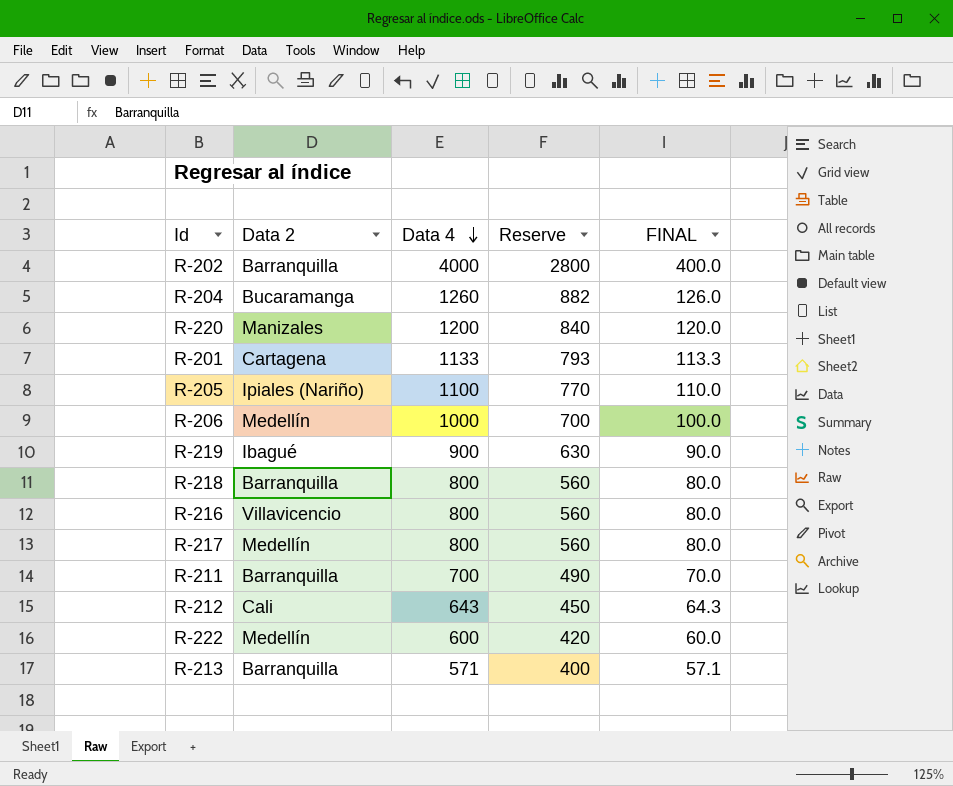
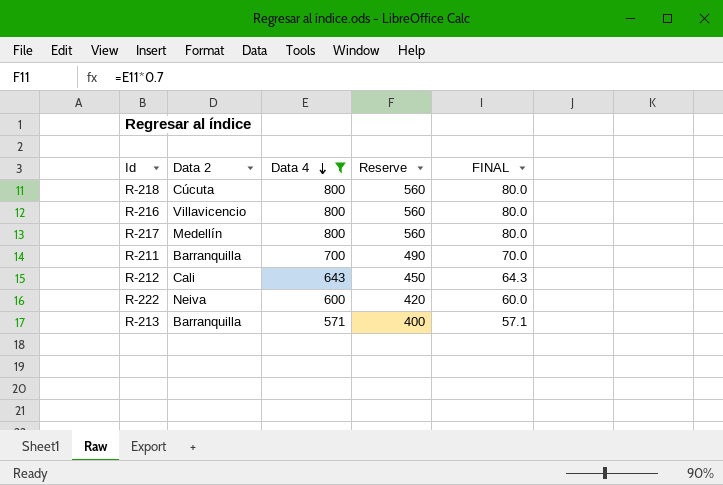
filter: none -> Data 4 <= 800
R-218 | Data 2: Barranquilla -> Cúcuta
R-222 | Data 2: Medellín -> Neiva

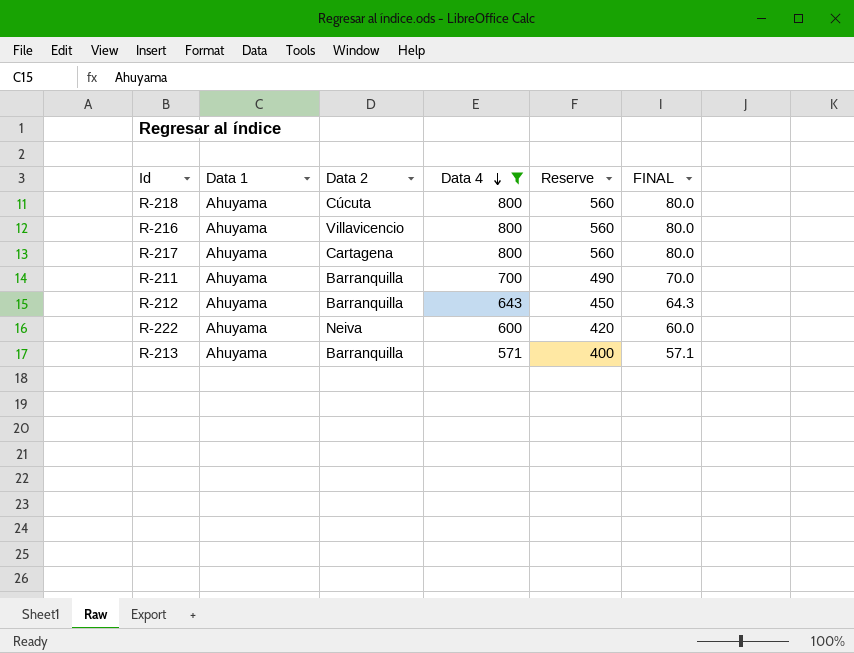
column Data 1 | position: none -> 2
R-217 | Data 2: Medellín -> Cartagena
R-212 | Data 2: Cali -> Barranquilla

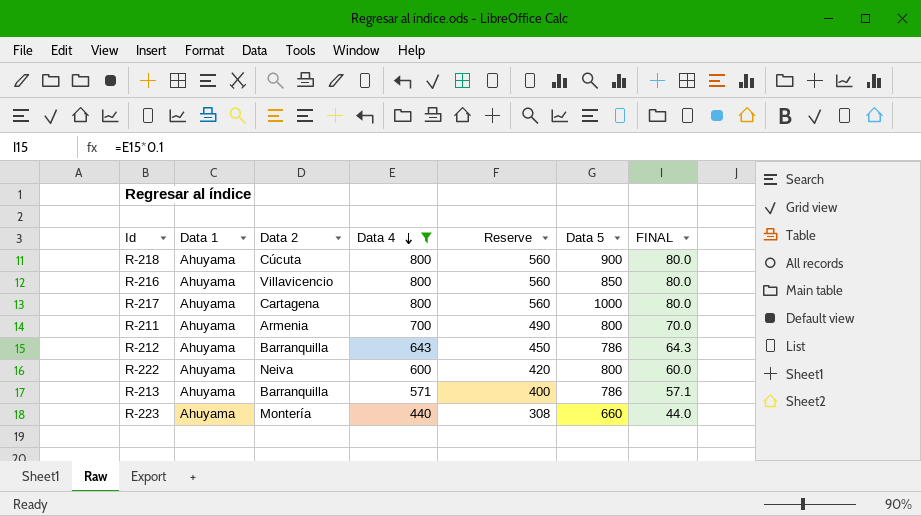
column Data 5 | position: none -> 6
R-211 | Data 2: Barranquilla -> Armenia
row R-223: none -> Ahuyama | Montería | 440 | 308 | 660 | 44.0

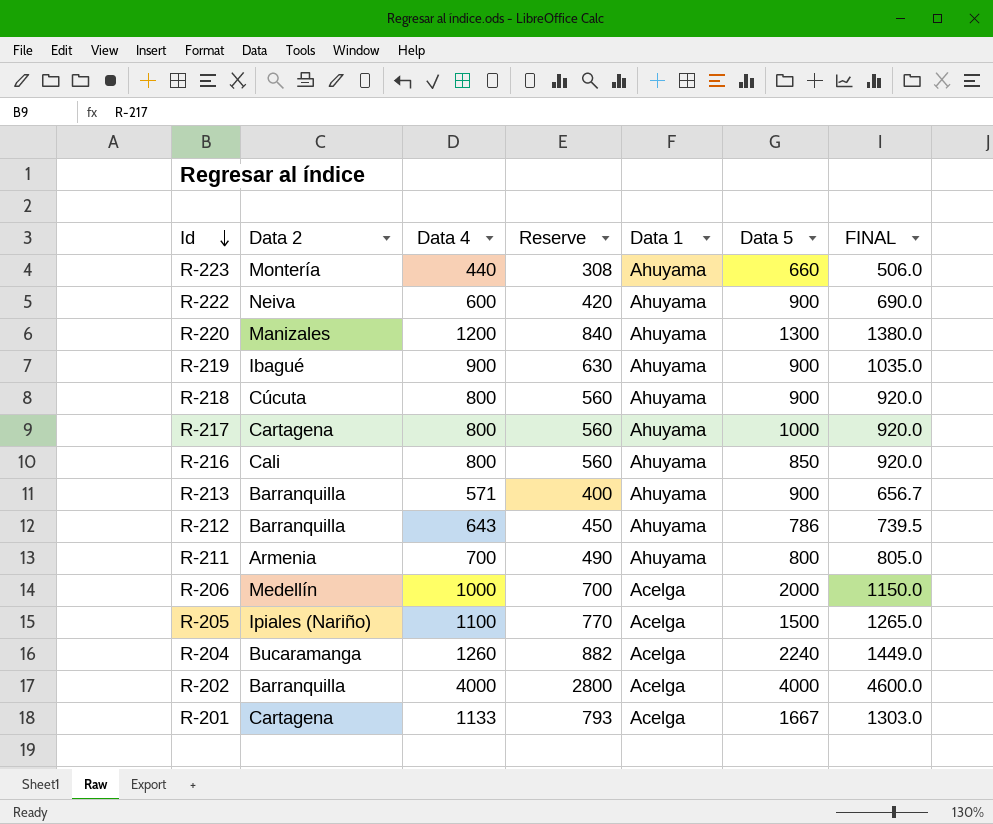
filter: Data 4 <= 800 -> none
row order: Data 4 descending -> Id descending
column Data 1 | position: 2 -> 5
column FINAL | formula: [Data 4] * 0.1 -> [Data 4] * 1.15
R-222 | Data 5: 800 -> 900
R-216 | Data 2: Villavicencio -> Cali
R-213 | Data 5: 786 -> 900

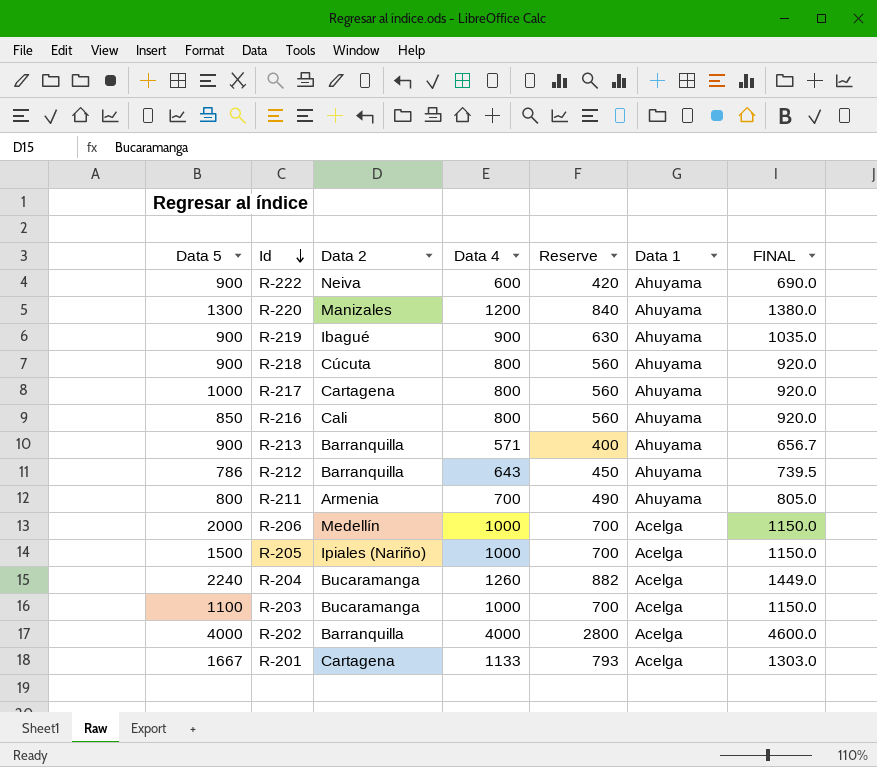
column Data 5 | position: 6 -> 1
row R-223: Montería | 440 | 308 | Ahuyama | 660 | 506.0 -> none
R-205 | Data 4: 1100 -> 1000
R-205 | Reserve: 770 -> 700
R-205 | FINAL: 1265.0 -> 1150.0
row R-203: none -> 1100 | Bucaramanga | 1000 | 700 | Acelga | 1150.0

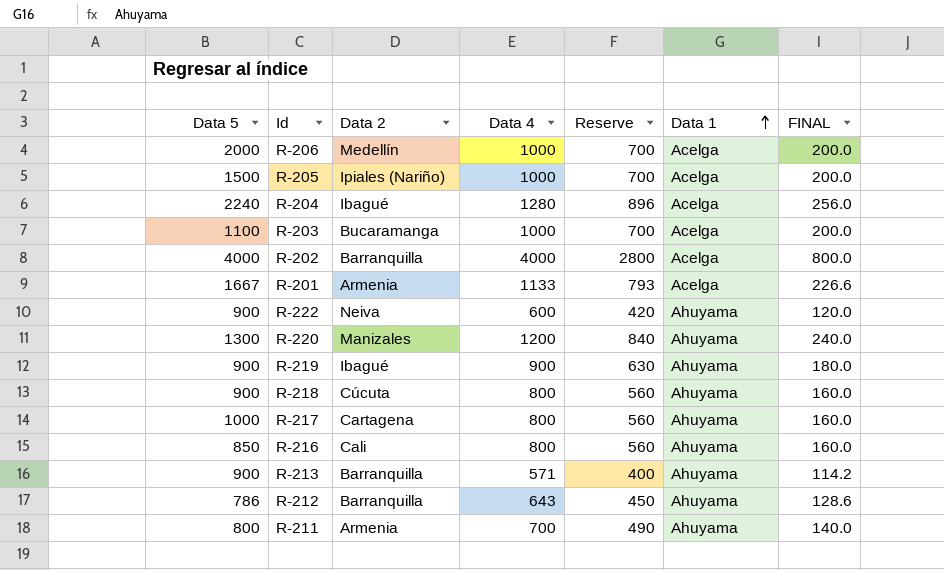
row order: Id descending -> Data 1 ascending
column FINAL | formula: [Data 4] * 1.15 -> [Data 4] * 0.2
R-204 | Data 2: Bucaramanga -> Ibagué
R-204 | Data 4: 1260 -> 1280
R-204 | Reserve: 882 -> 896
R-201 | Data 2: Cartagena -> Armenia

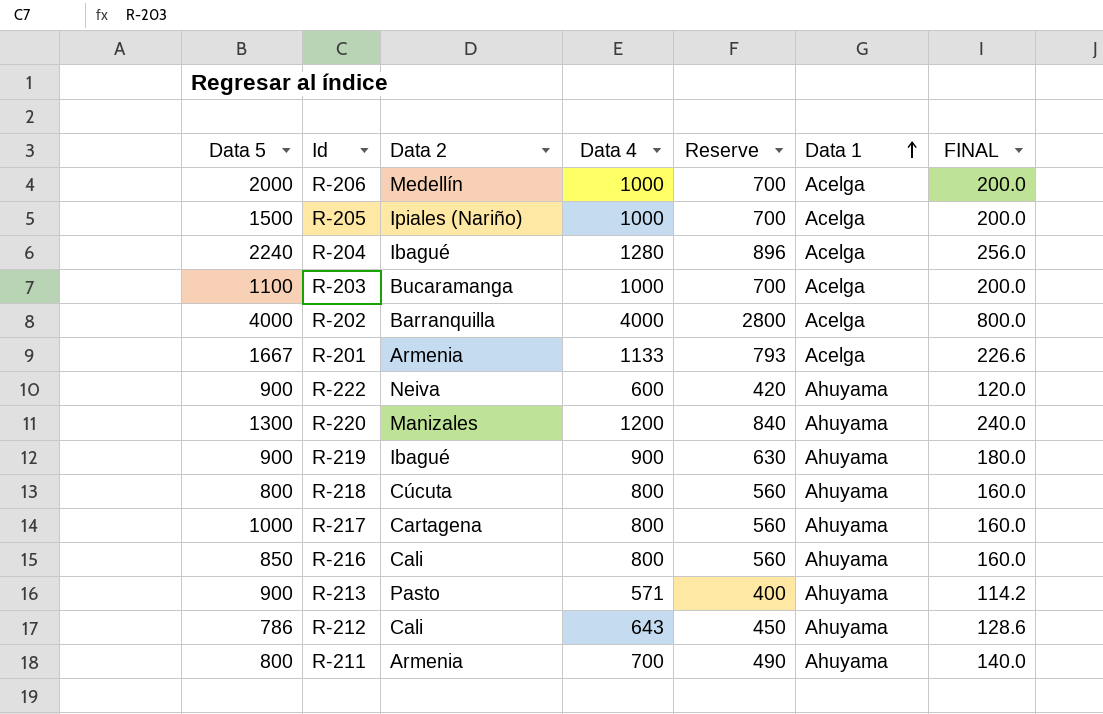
R-218 | Data 5: 900 -> 800
R-213 | Data 2: Barranquilla -> Pasto
R-212 | Data 2: Barranquilla -> Cali

